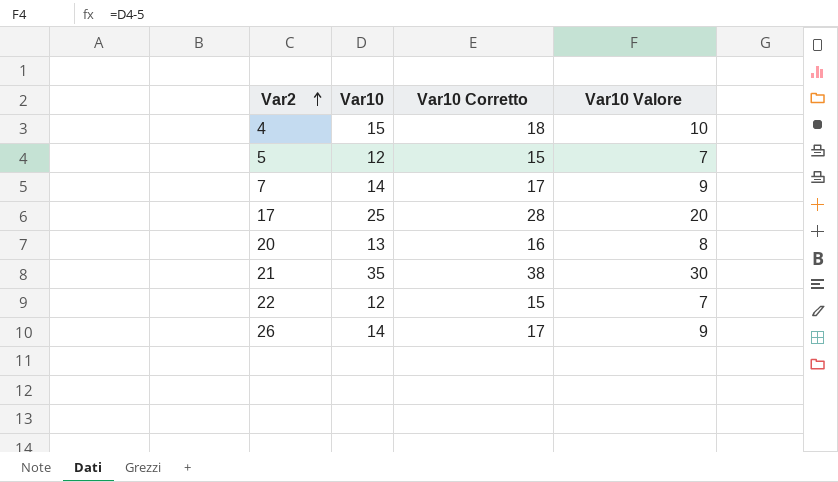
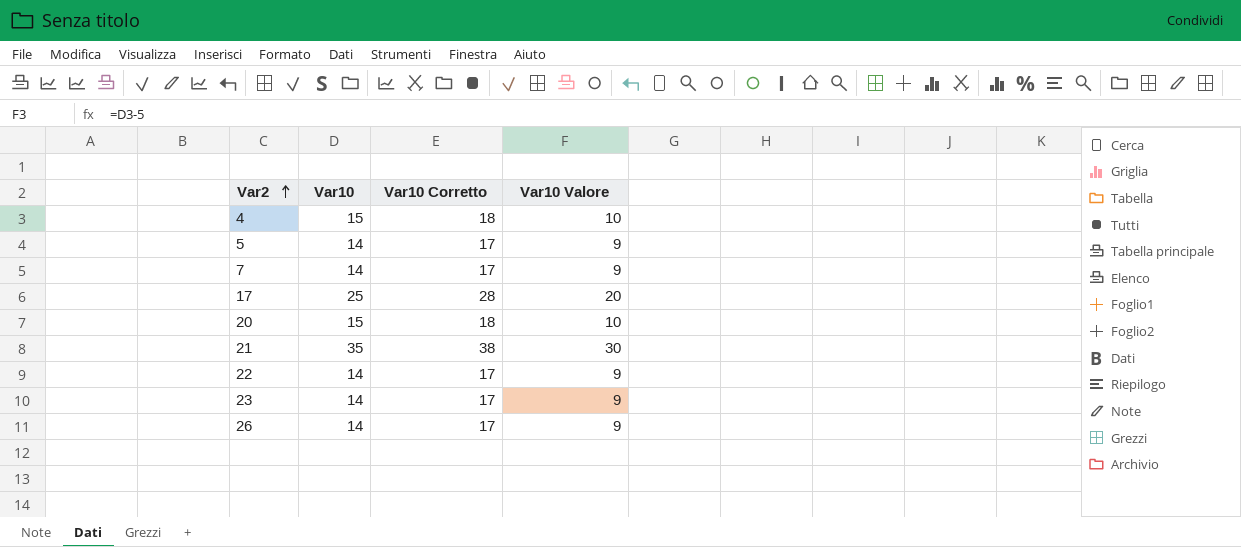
5 | Var10: 12 -> 14
5 | Var10 Corretto: 15 -> 17
5 | Var10 Valore: 7 -> 9
20 | Var10: 13 -> 15
20 | Var10 Corretto: 16 -> 18
20 | Var10 Valore: 8 -> 10
22 | Var10: 12 -> 14
22 | Var10 Corretto: 15 -> 17
22 | Var10 Valore: 7 -> 9
row 23: none -> 14 | 17 | 9

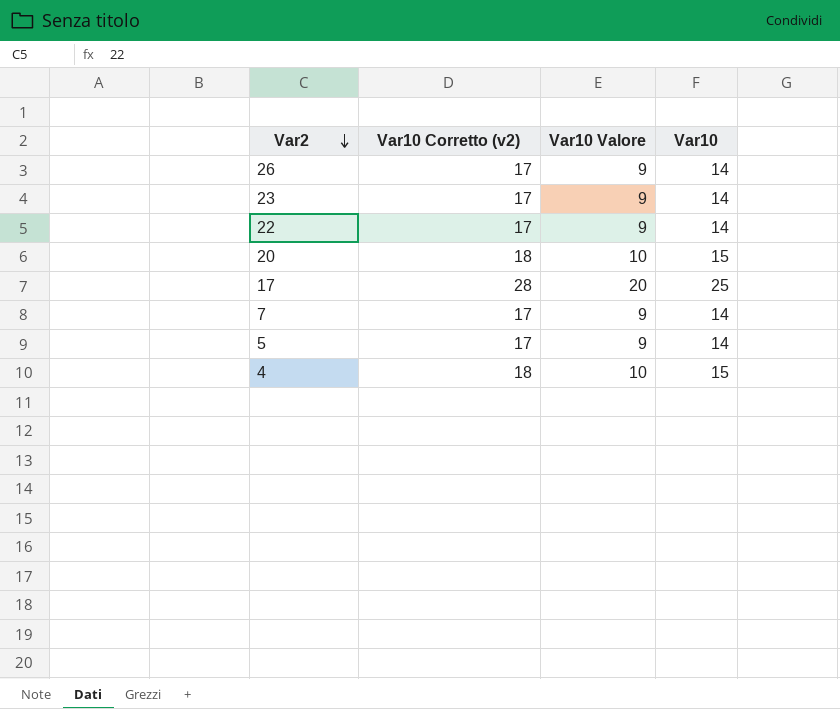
row order: Var2 ascending -> Var2 descending
column name: Var10 Corretto -> Var10 Corretto (v2)
column Var10 | position: 2 -> 4
row 21: 35 | 38 | 30 -> none

